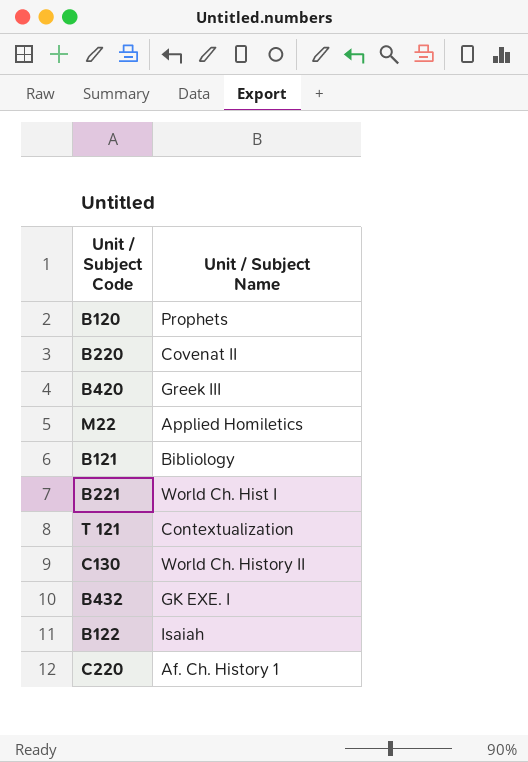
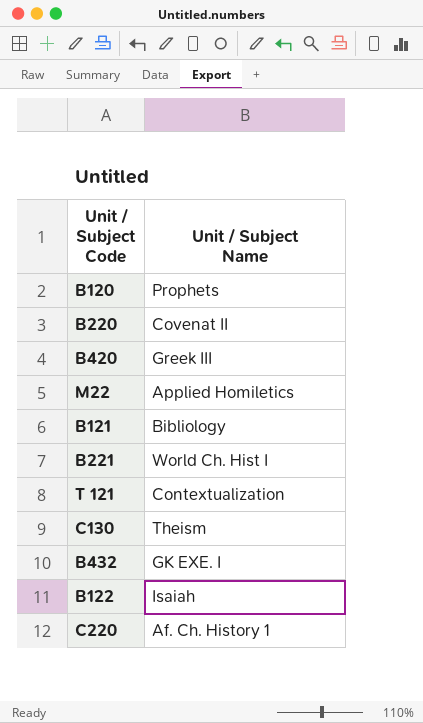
C130 | Unit / Subject Name: World Ch. History II -> Theism

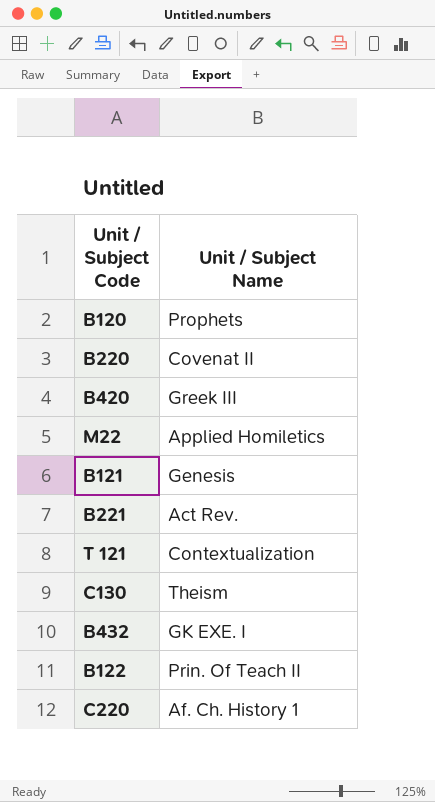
B121 | Unit / Subject Name: Bibliology -> Genesis
B221 | Unit / Subject Name: World Ch. Hist I -> Act Rev.
B122 | Unit / Subject Name: Isaiah -> Prin. Of Teach II

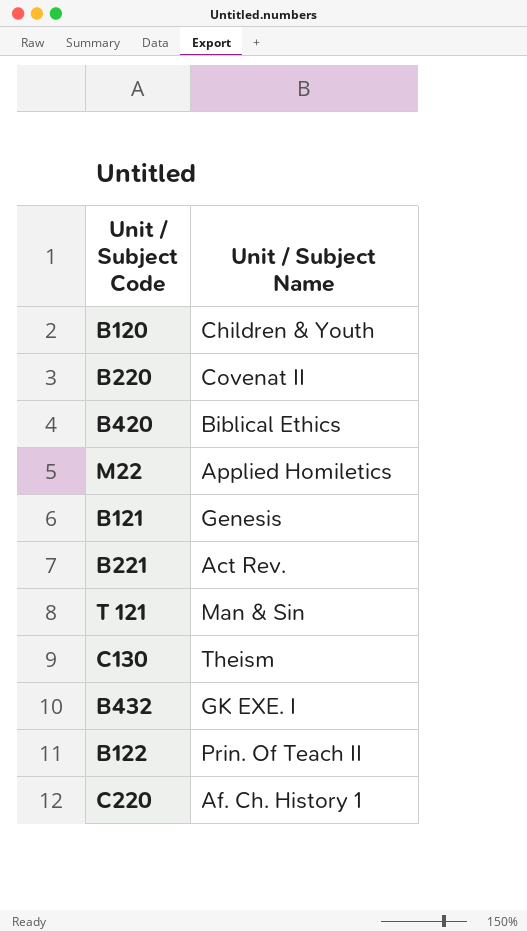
B120 | Unit / Subject Name: Prophets -> Children & Youth
B420 | Unit / Subject Name: Greek III -> Biblical Ethics
T 121 | Unit / Subject Name: Contextualization -> Man & Sin

